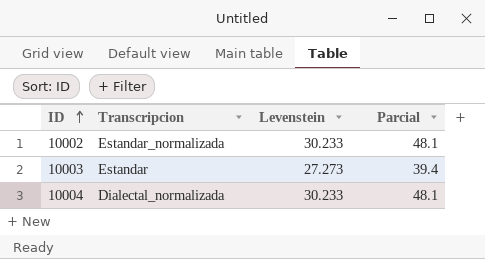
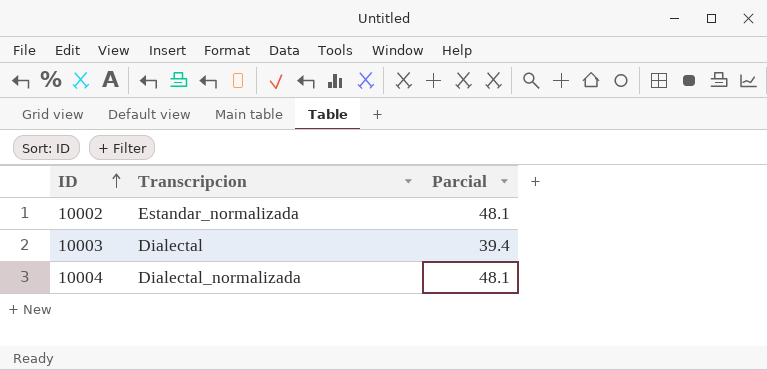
column Levenstein | position: 3 -> none
10003 | Transcripcion: Estandar -> Dialectal

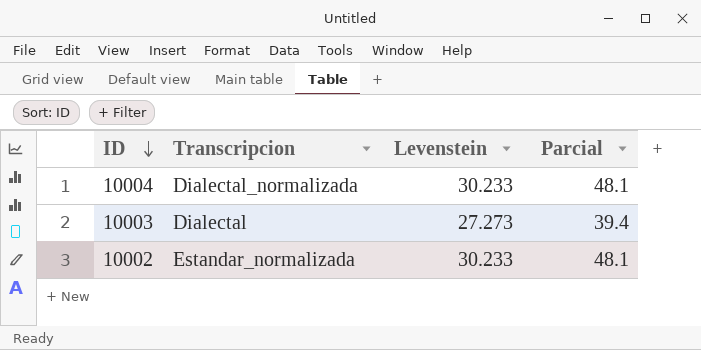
row order: ID ascending -> ID descending
column Levenstein | position: none -> 3

